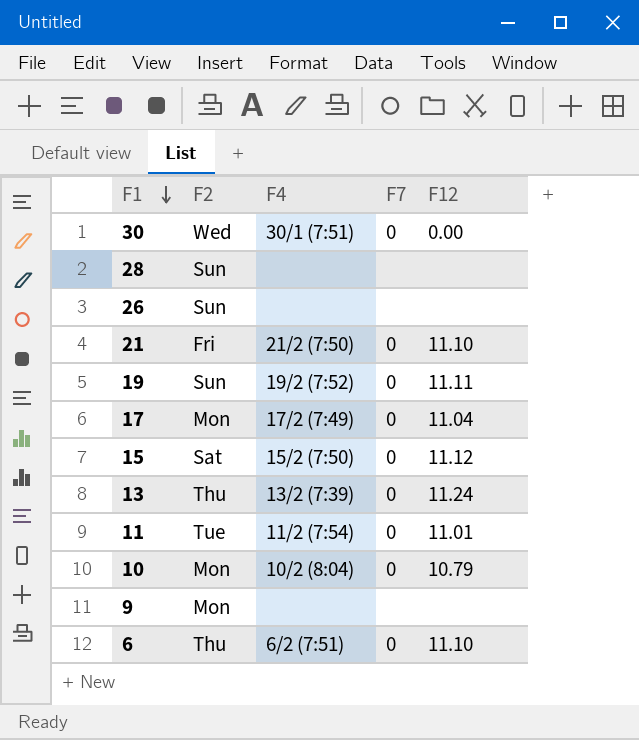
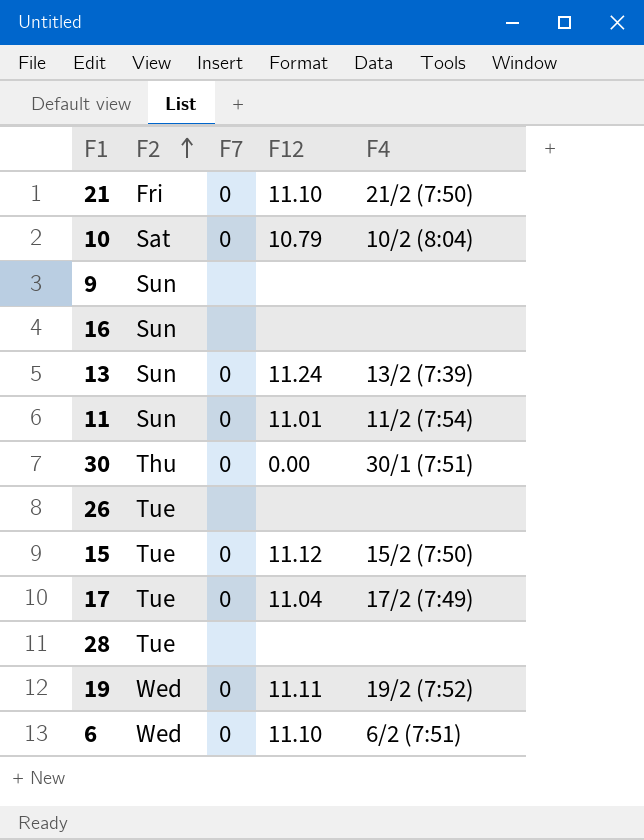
row order: F1 descending -> F2 ascending
column F4 | position: 3 -> 5
10 | F2: Mon -> Sat
9 | F2: Mon -> Sun
row 16: none -> Sun | none | none | none
13 | F2: Thu -> Sun
11 | F2: Tue -> Sun
30 | F2: Wed -> Thu
26 | F2: Sun -> Tue
15 | F2: Sat -> Tue
17 | F2: Mon -> Tue
28 | F2: Sun -> Tue
19 | F2: Sun -> Wed
6 | F2: Thu -> Wed

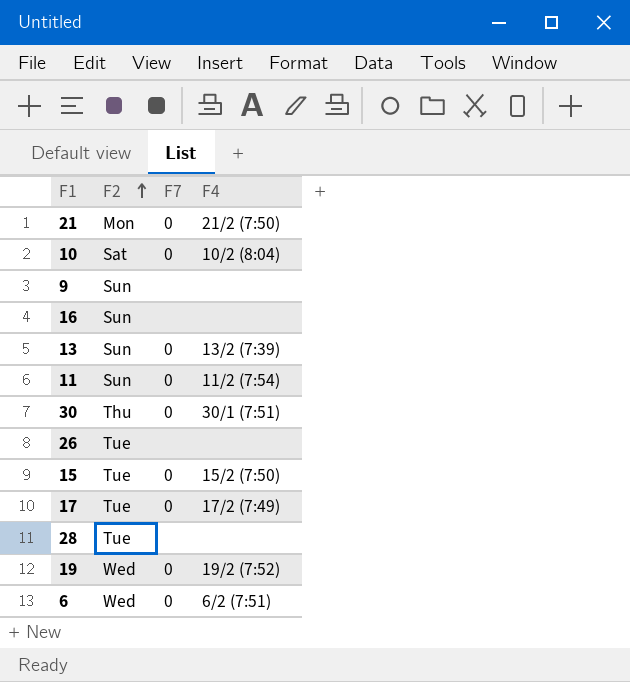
column F12 | position: 4 -> none
21 | F2: Fri -> Mon

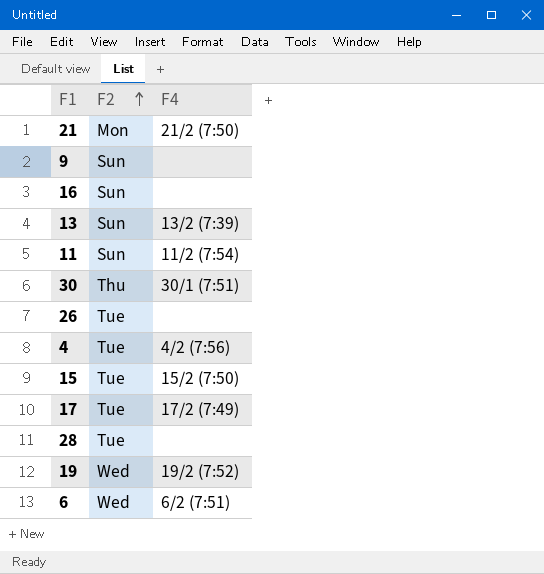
column F7 | position: 3 -> none
row 10: Sat | 0 | 10/2 (8:04) -> none
row 4: none -> Tue | 4/2 (7:56)

